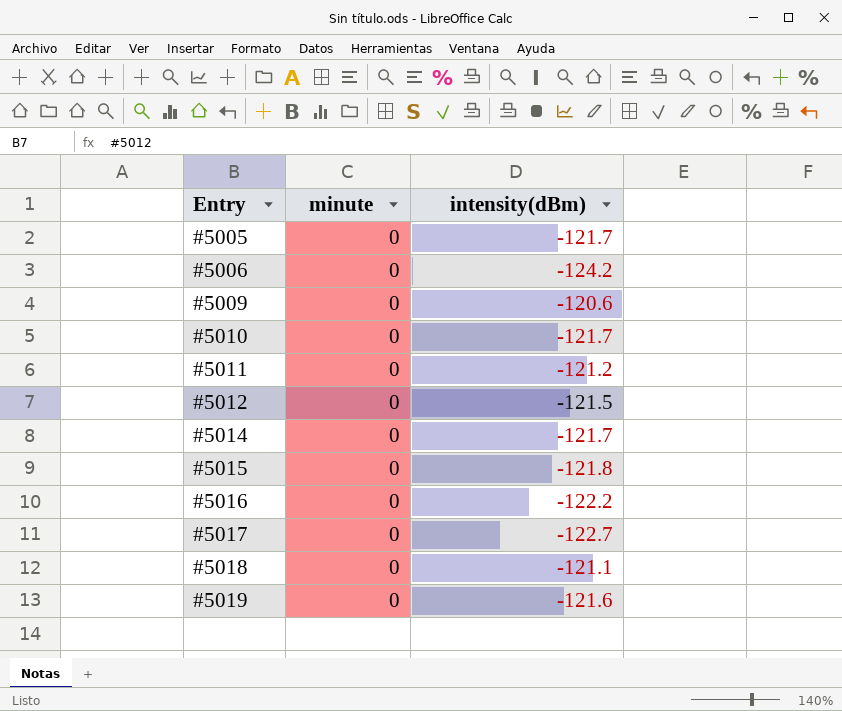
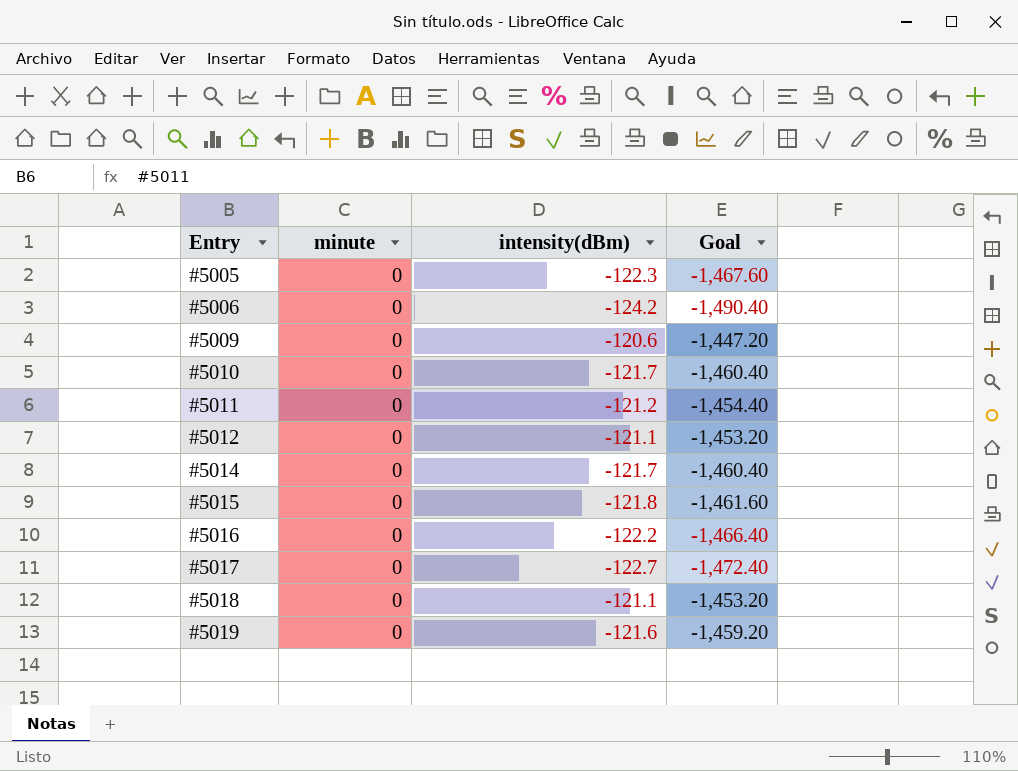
column Goal | formula: none -> [intensity(dBm)] * 12
#5005 | intensity(dBm): -121.7 -> -122.3
#5012 | intensity(dBm): -121.5 -> -121.1

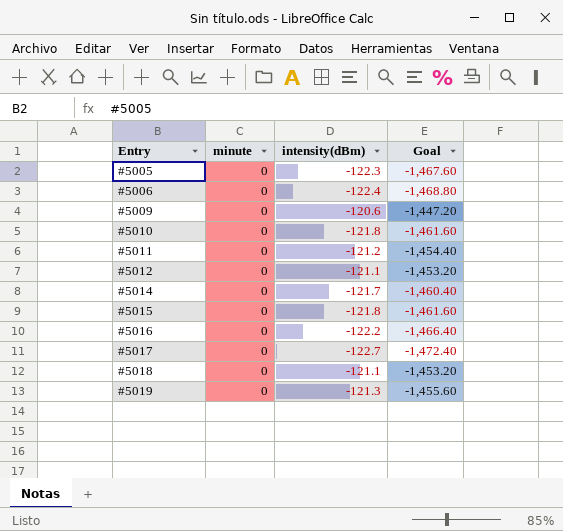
#5006 | intensity(dBm): -124.2 -> -122.4
#5006 | Goal: -1,490.40 -> -1,468.80
#5010 | intensity(dBm): -121.7 -> -121.8
#5010 | Goal: -1,460.40 -> -1,461.60
#5019 | intensity(dBm): -121.6 -> -121.3
#5019 | Goal: -1,459.20 -> -1,455.60

